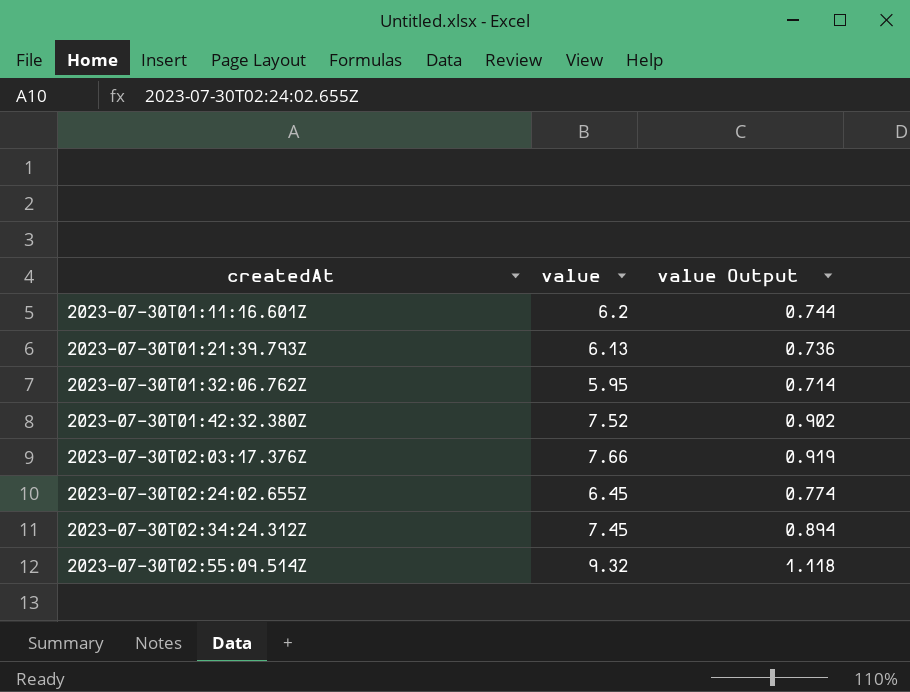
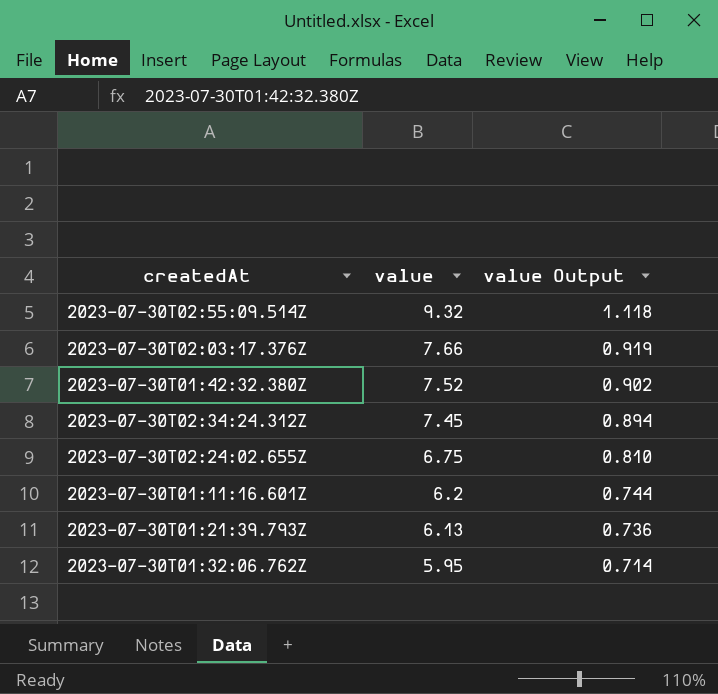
row order: createdAt ascending -> value descending
2023-07-30T02:24:02.655Z | value: 6.45 -> 6.75
2023-07-30T02:24:02.655Z | value Output: 0.774 -> 0.810

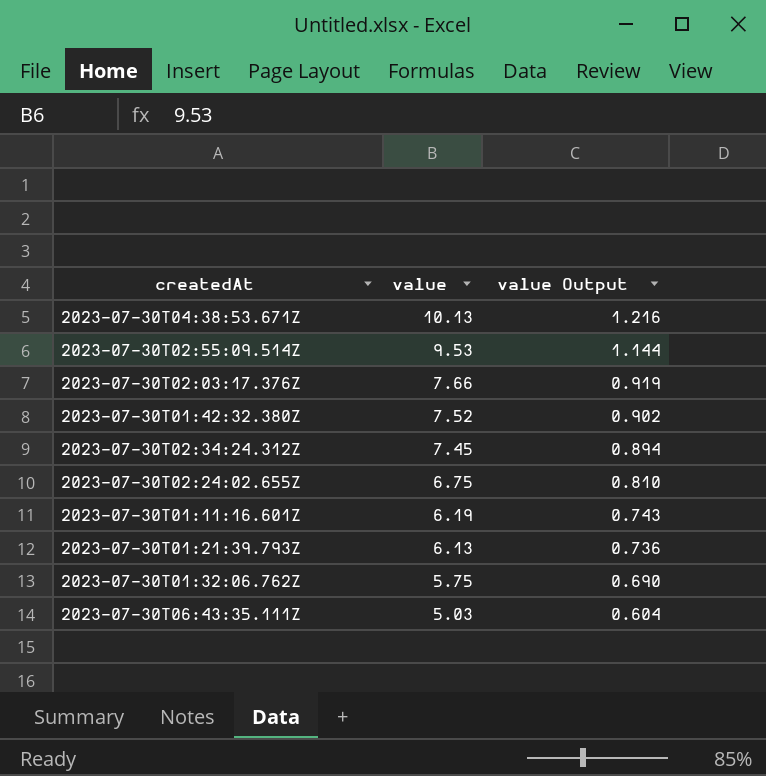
row 2023-07-30T04:38:53.671Z: none -> 10.13 | 1.216
2023-07-30T02:55:09.514Z | value: 9.32 -> 9.53
2023-07-30T02:55:09.514Z | value Output: 1.118 -> 1.144
2023-07-30T01:11:16.601Z | value: 6.2 -> 6.19
2023-07-30T01:11:16.601Z | value Output: 0.744 -> 0.743
2023-07-30T01:32:06.762Z | value: 5.95 -> 5.75
2023-07-30T01:32:06.762Z | value Output: 0.714 -> 0.690
row 2023-07-30T06:43:35.111Z: none -> 5.03 | 0.604

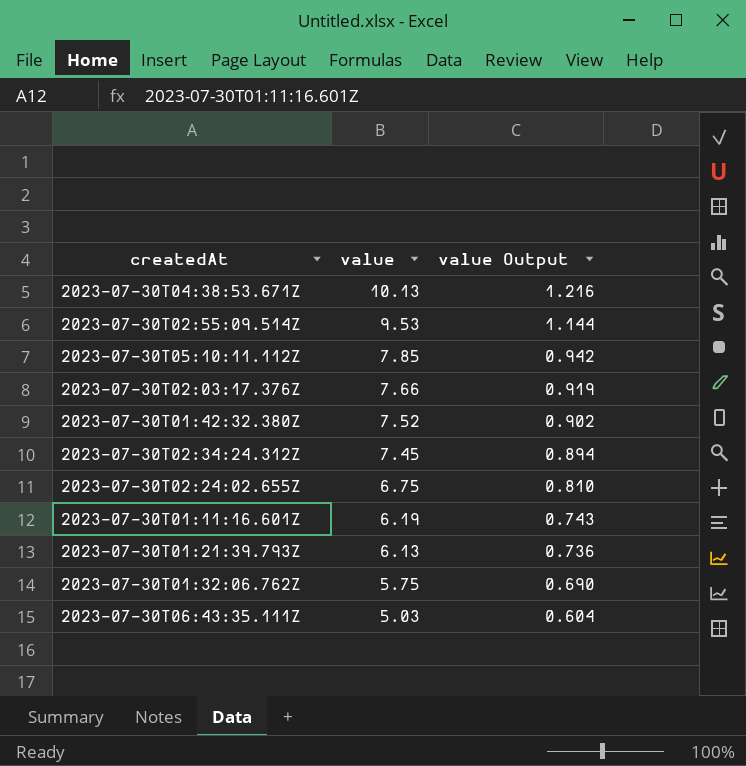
row 2023-07-30T05:10:11.112Z: none -> 7.85 | 0.942

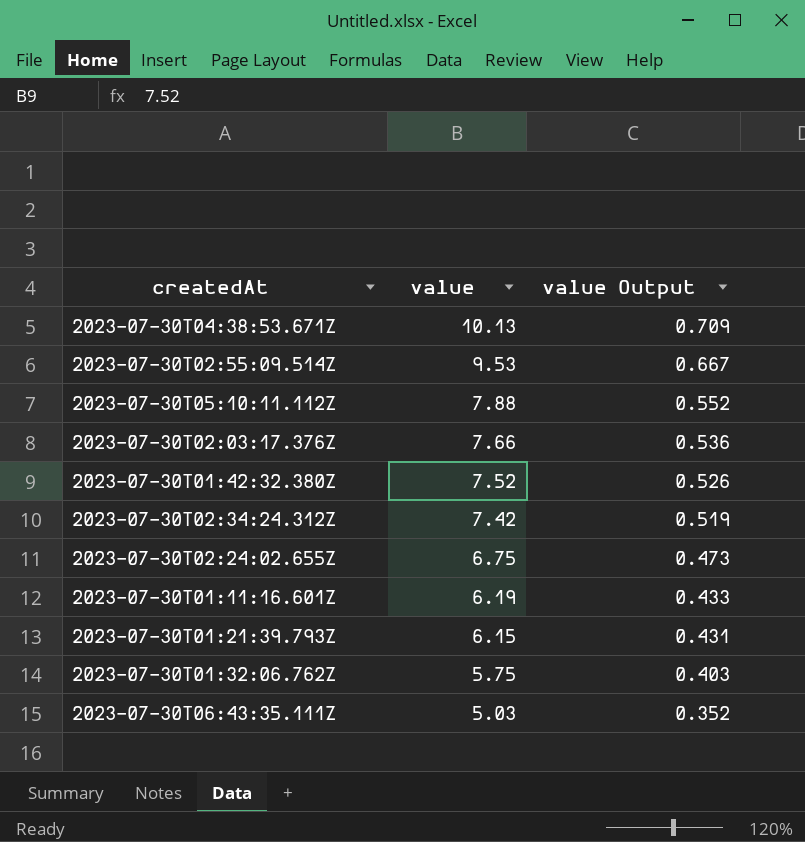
column value Output | formula: [value] * 0.12 -> [value] * 0.07
2023-07-30T05:10:11.112Z | value: 7.85 -> 7.88
2023-07-30T02:34:24.312Z | value: 7.45 -> 7.42
2023-07-30T01:21:39.793Z | value: 6.13 -> 6.15

